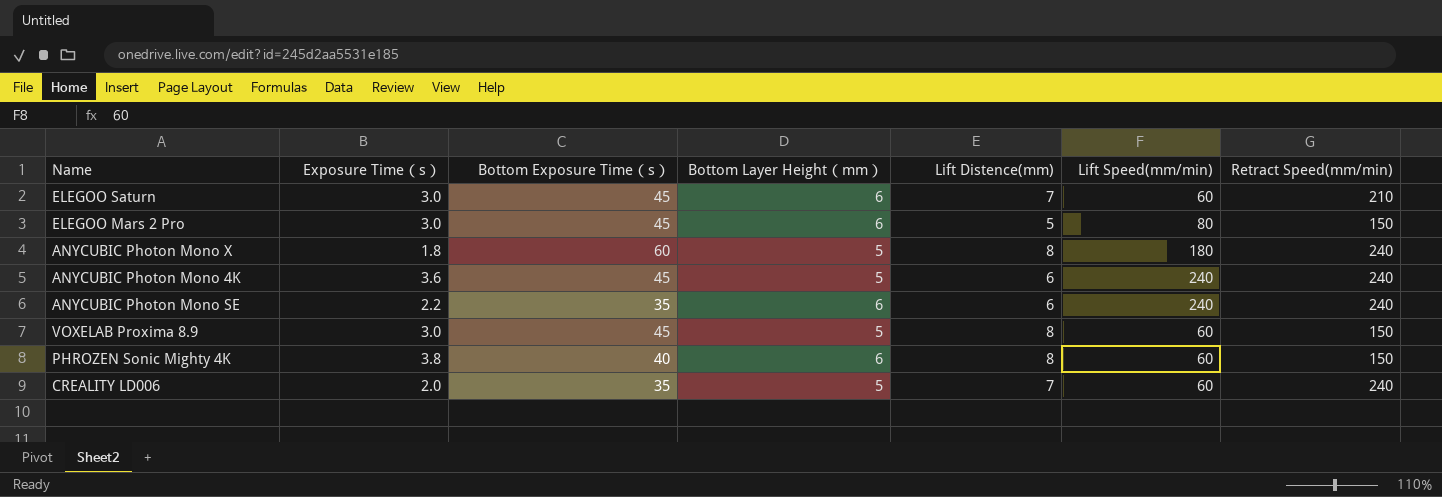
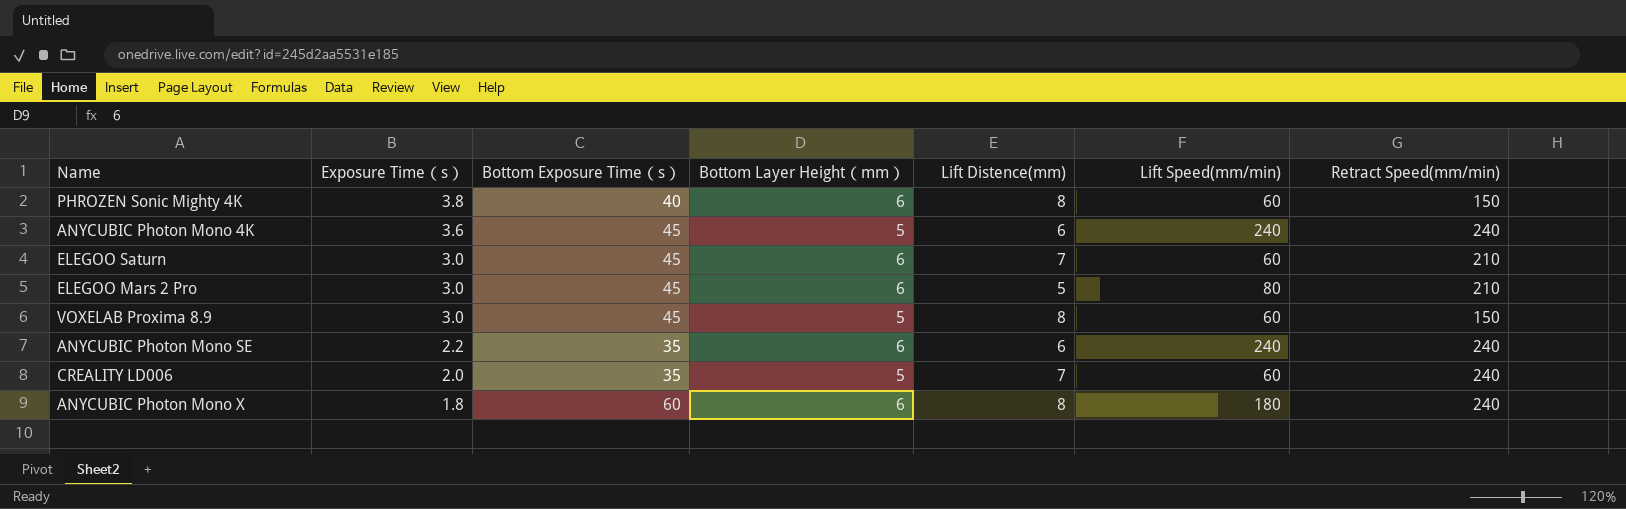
row order: none -> Exposure Time（s） descending
ELEGOO Mars 2 Pro | Retract Speed(mm/min): 150 -> 210
ANYCUBIC Photon Mono X | Bottom Layer Height（mm）: 5 -> 6

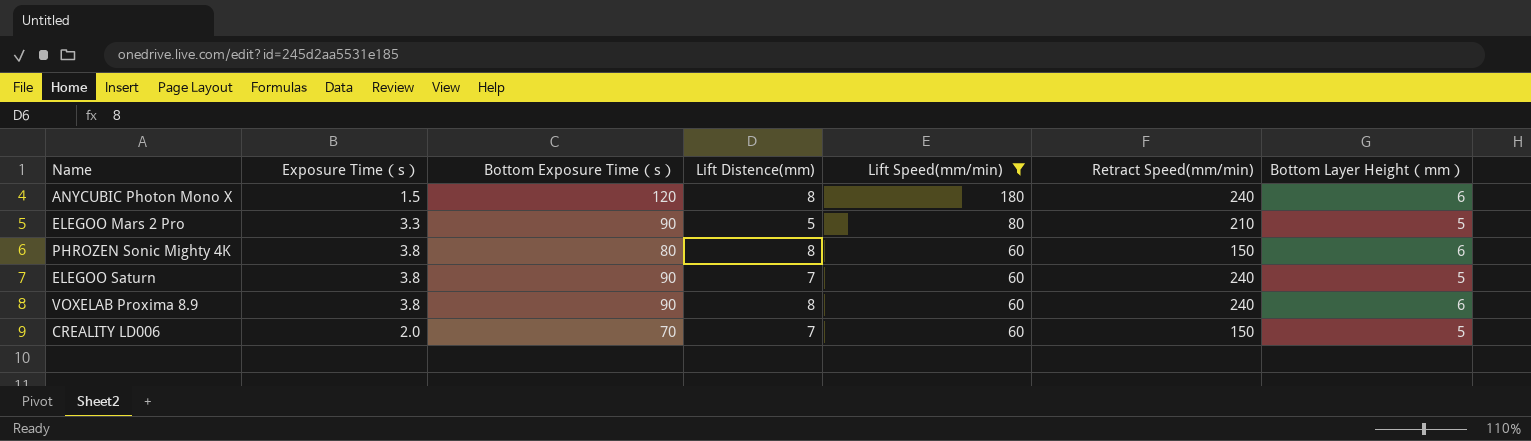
filter: none -> Lift Speed(mm/min) != 240
row order: Exposure Time（s） descending -> Lift Speed(mm/min) descending
column Bottom Layer Height（mm） | position: 4 -> 7
ANYCUBIC Photon Mono X | Exposure Time（s）: 1.8 -> 1.5
ANYCUBIC Photon Mono X | Bottom Exposure Time（s）: 60 -> 120
ELEGOO Mars 2 Pro | Exposure Time（s）: 3.0 -> 3.3
ELEGOO Mars 2 Pro | Bottom Exposure Time（s）: 45 -> 90
ELEGOO Mars 2 Pro | Bottom Layer Height（mm）: 6 -> 5
PHROZEN Sonic Mighty 4K | Bottom Exposure Time（s）: 40 -> 80
ELEGOO Saturn | Exposure Time（s）: 3.0 -> 3.8
ELEGOO Saturn | Bottom Exposure Time（s）: 45 -> 90
ELEGOO Saturn | Retract Speed(mm/min): 210 -> 240
ELEGOO Saturn | Bottom Layer Height（mm）: 6 -> 5
VOXELAB Proxima 8.9 | Exposure Time（s）: 3.0 -> 3.8
VOXELAB Proxima 8.9 | Bottom Exposure Time（s）: 45 -> 90
VOXELAB Proxima 8.9 | Retract Speed(mm/min): 150 -> 240
VOXELAB Proxima 8.9 | Bottom Layer Height（mm）: 5 -> 6
CREALITY LD006 | Bottom Exposure Time（s）: 35 -> 70
CREALITY LD006 | Retract Speed(mm/min): 240 -> 150

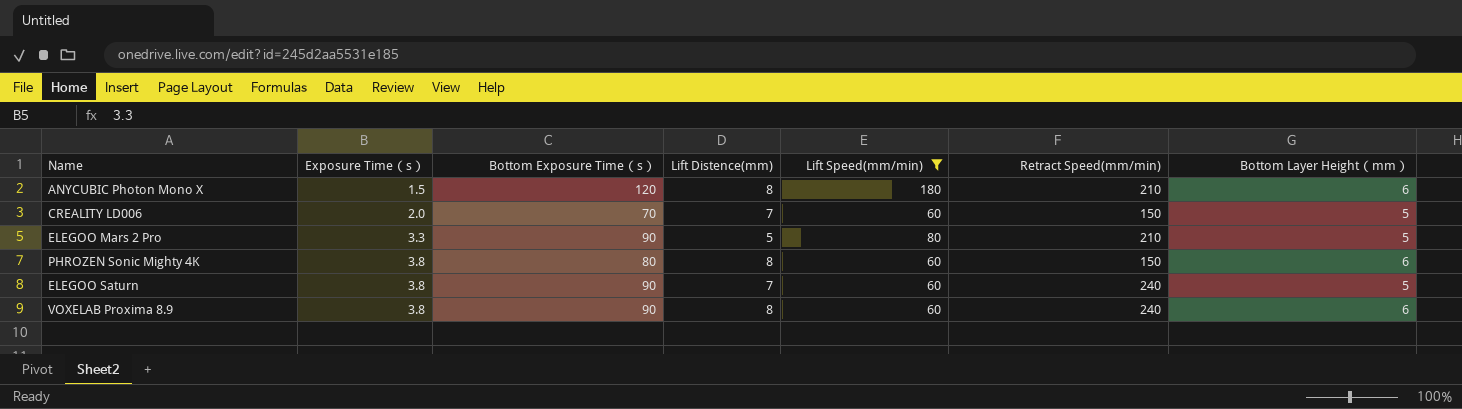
row order: Lift Speed(mm/min) descending -> Exposure Time（s） ascending
ANYCUBIC Photon Mono X | Retract Speed(mm/min): 240 -> 210

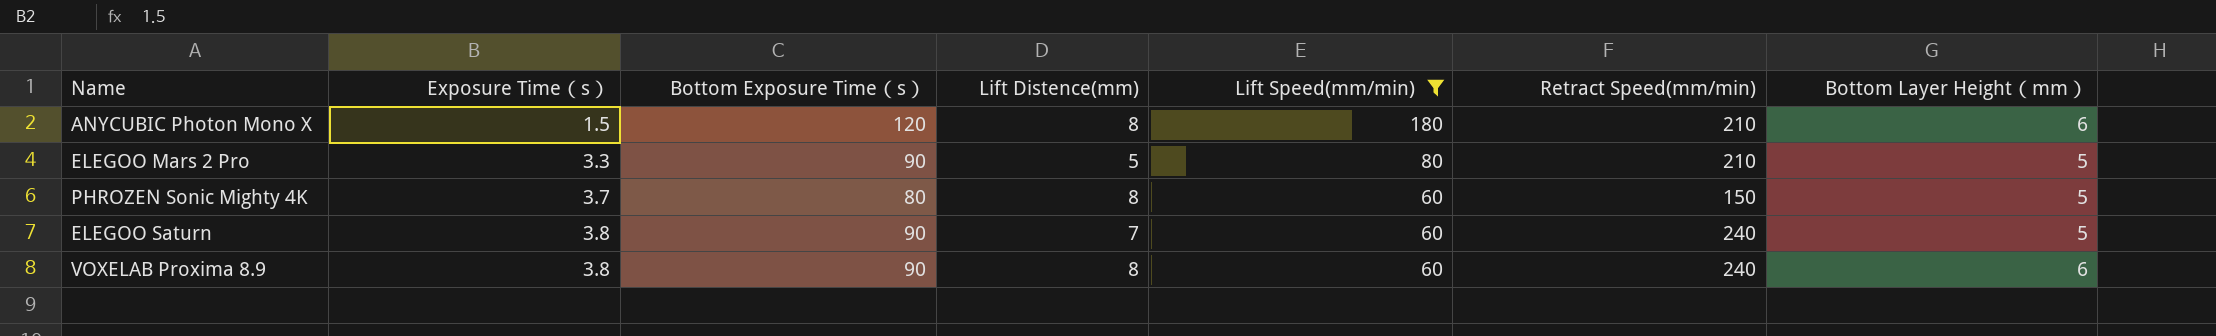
row CREALITY LD006: 2.0 | 70 | 7 | 60 | 150 | 5 -> none
PHROZEN Sonic Mighty 4K | Exposure Time（s）: 3.8 -> 3.7
PHROZEN Sonic Mighty 4K | Bottom Layer Height（mm）: 6 -> 5

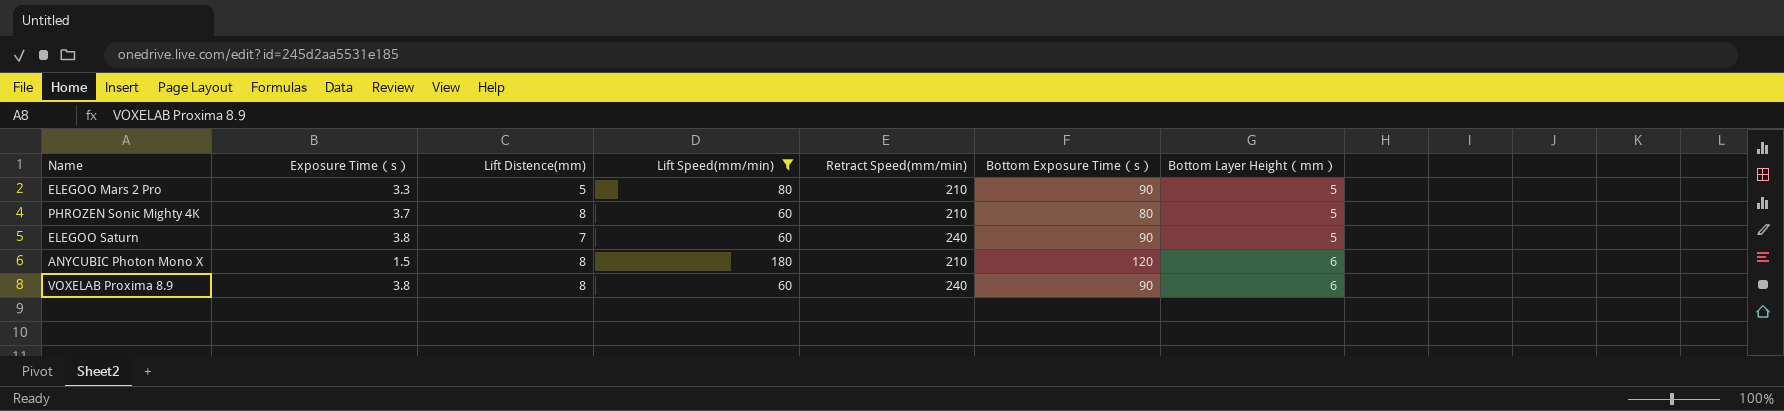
row order: Exposure Time（s） ascending -> Bottom Layer Height（mm） ascending
column Bottom Exposure Time（s） | position: 3 -> 6
PHROZEN Sonic Mighty 4K | Retract Speed(mm/min): 150 -> 210

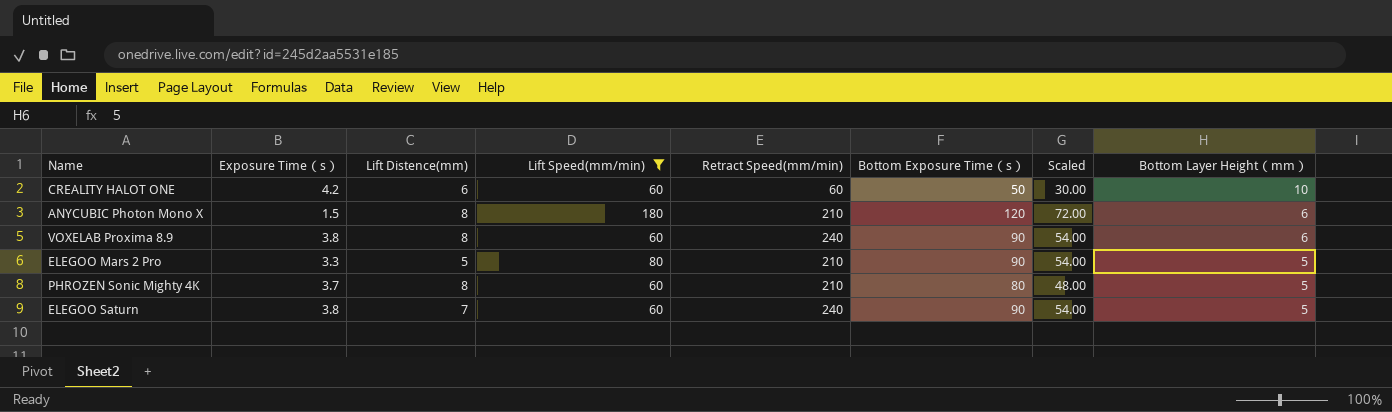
row order: Bottom Layer Height（mm） ascending -> Bottom Layer Height（mm） descending
column Scaled | formula: none -> [Bottom Exposure Time（s）] * 0.6
row CREALITY HALOT ONE: none -> 4.2 | 6 | 60 | 60 | 50 | 30.00 | 10

